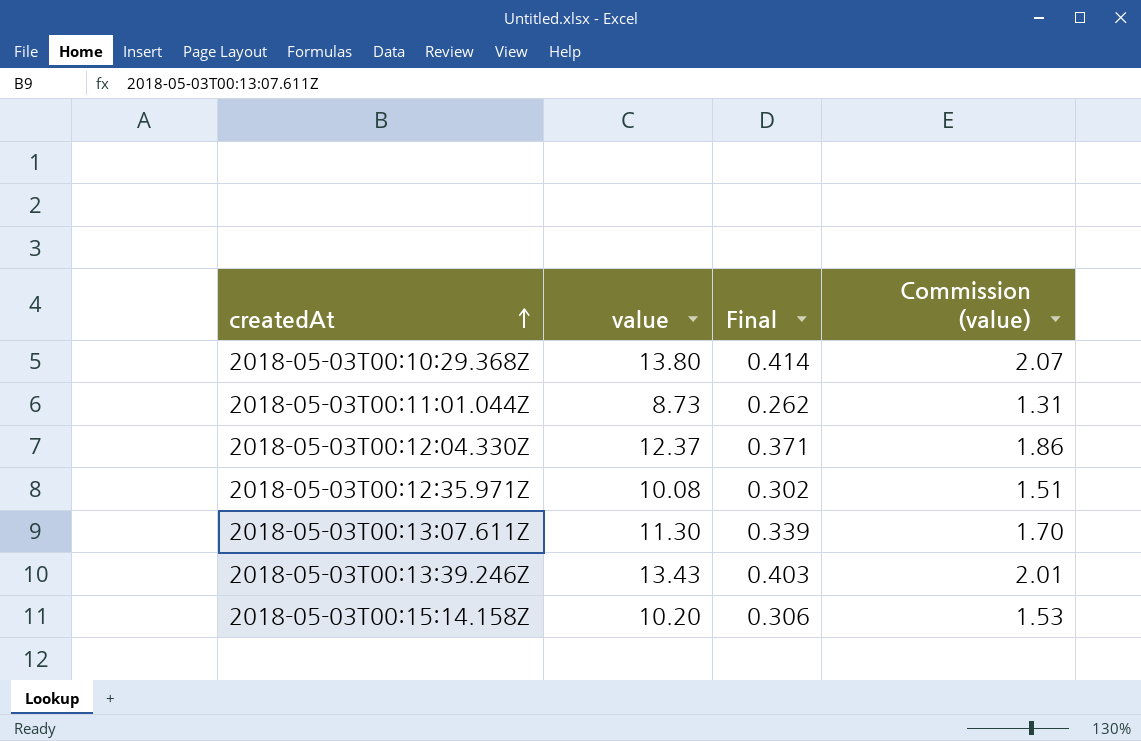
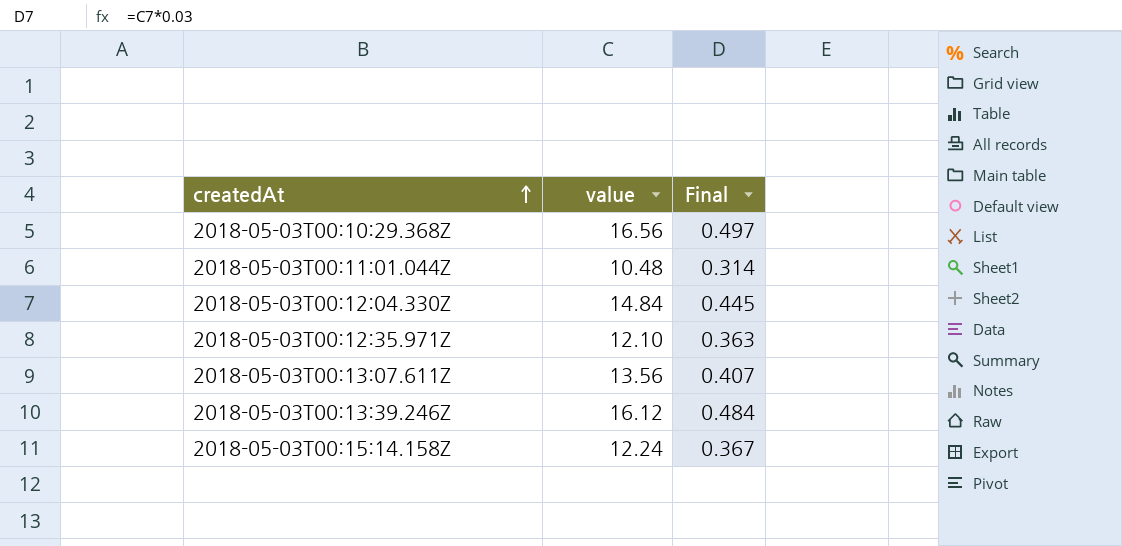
column Commission (value) | formula: [value] * 0.15 -> none
2018-05-03T00:10:29.368Z | value: 13.80 -> 16.56
2018-05-03T00:10:29.368Z | Final: 0.414 -> 0.497
2018-05-03T00:11:01.044Z | value: 8.73 -> 10.48
2018-05-03T00:11:01.044Z | Final: 0.262 -> 0.314
2018-05-03T00:12:04.330Z | value: 12.37 -> 14.84
2018-05-03T00:12:04.330Z | Final: 0.371 -> 0.445
2018-05-03T00:12:35.971Z | value: 10.08 -> 12.10
2018-05-03T00:12:35.971Z | Final: 0.302 -> 0.363
2018-05-03T00:13:07.611Z | value: 11.30 -> 13.56
2018-05-03T00:13:07.611Z | Final: 0.339 -> 0.407
2018-05-03T00:13:39.246Z | value: 13.43 -> 16.12
2018-05-03T00:13:39.246Z | Final: 0.403 -> 0.484
2018-05-03T00:15:14.158Z | value: 10.20 -> 12.24
2018-05-03T00:15:14.158Z | Final: 0.306 -> 0.367

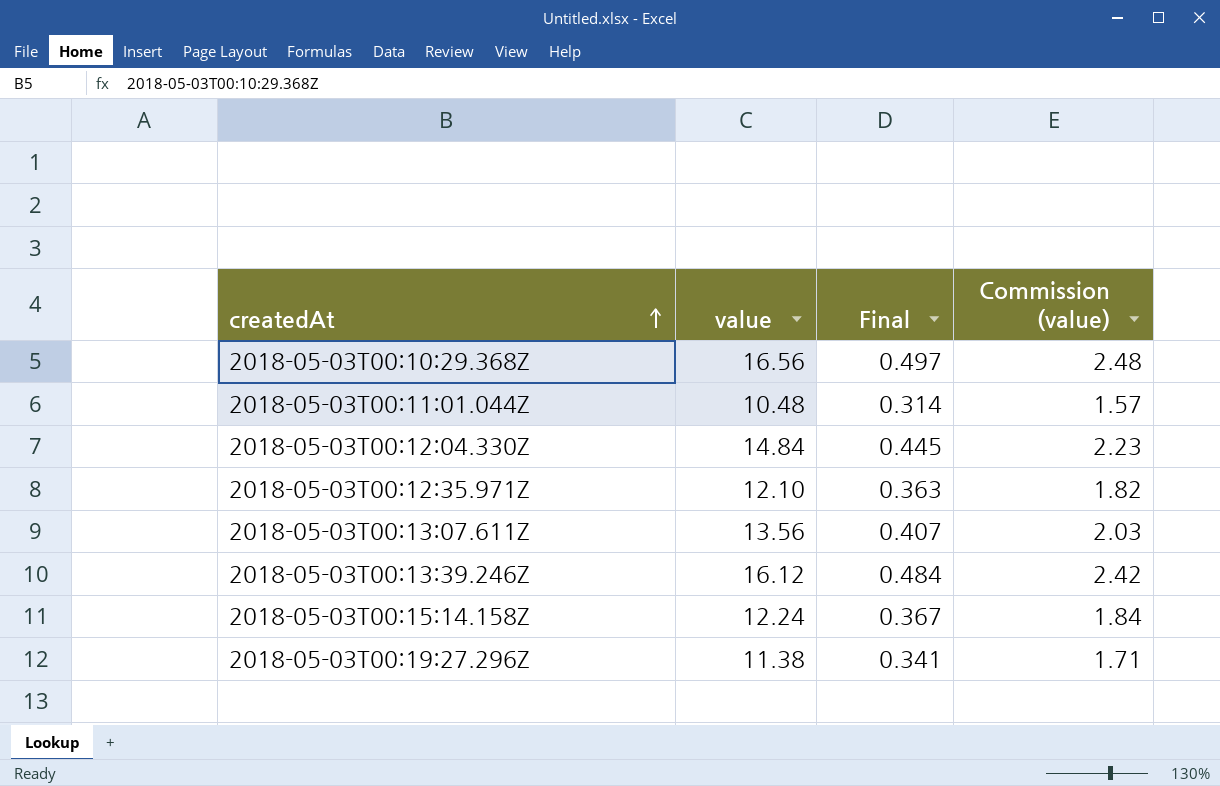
column Commission (value) | formula: none -> [value] * 0.15
row 2018-05-03T00:19:27.296Z: none -> 11.38 | 0.341 | 1.71

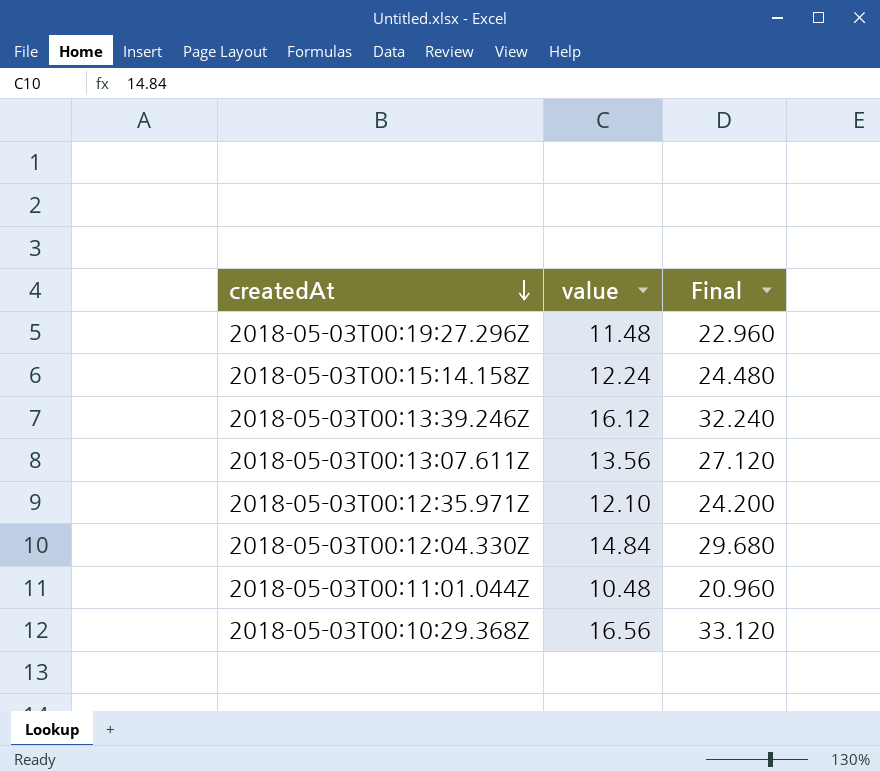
row order: createdAt ascending -> createdAt descending
column Commission (value) | formula: [value] * 0.15 -> none
column Final | formula: [value] * 0.03 -> [value] * 2
2018-05-03T00:19:27.296Z | value: 11.38 -> 11.48

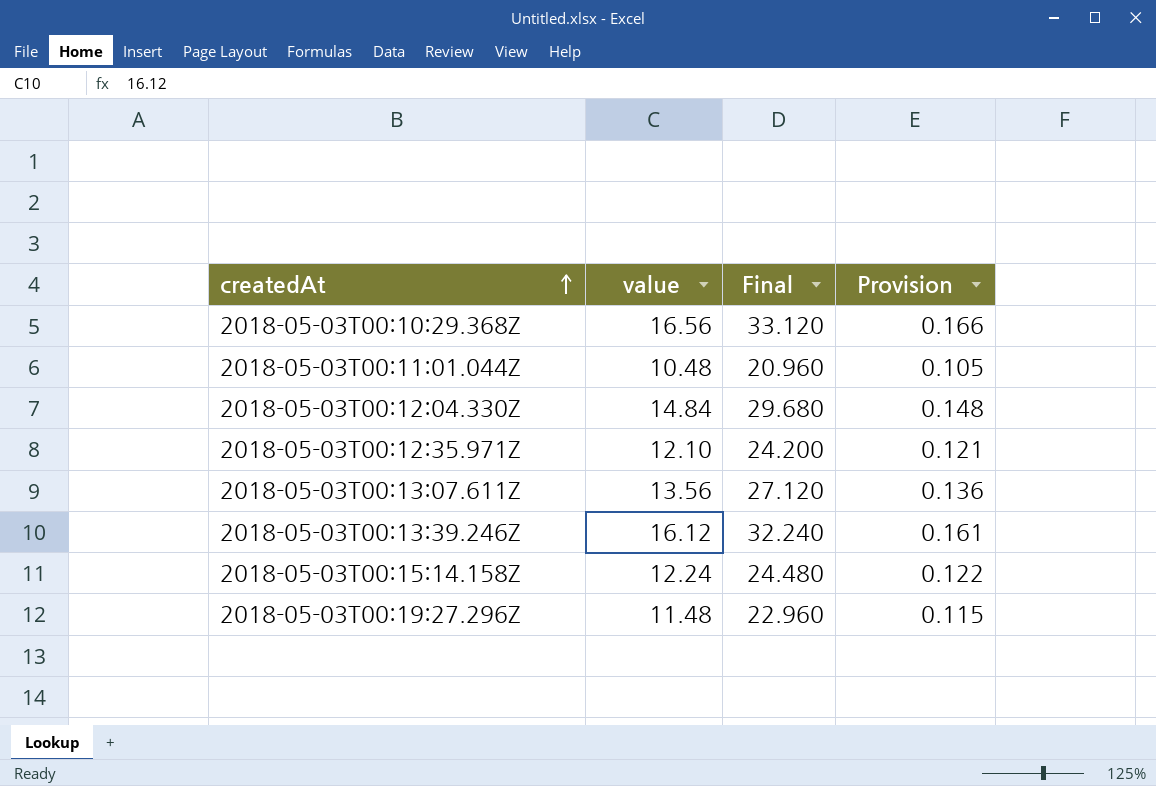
row order: createdAt descending -> createdAt ascending
column Provision | formula: none -> [value] * 0.01

